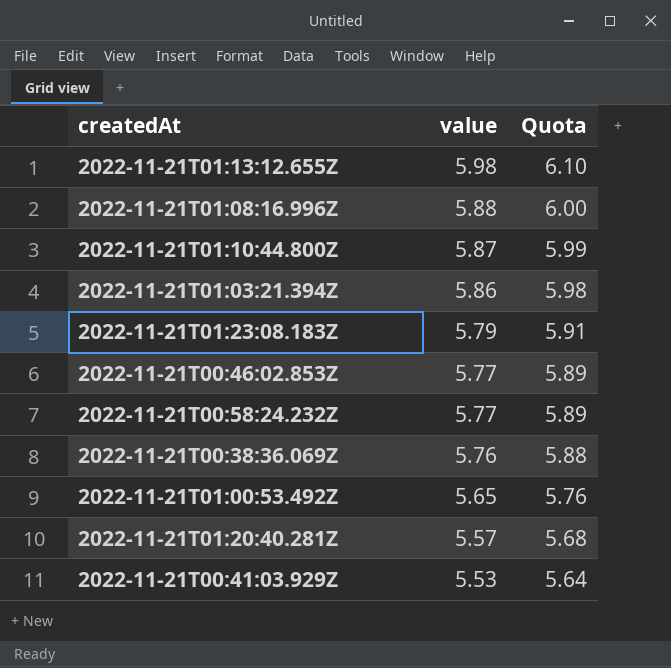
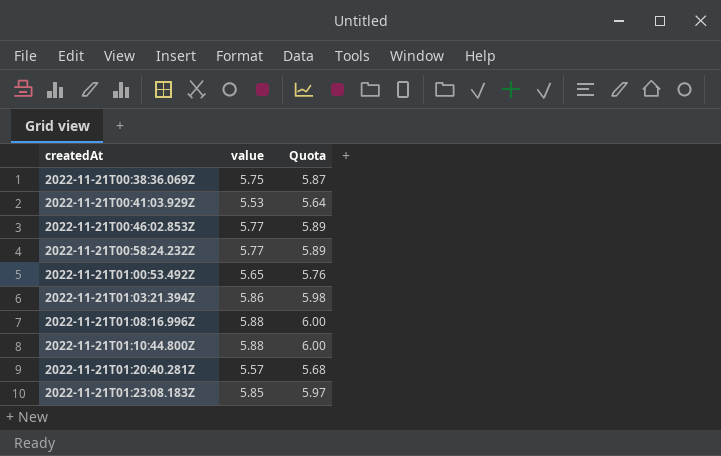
row order: value descending -> createdAt ascending
row 2022-11-21T01:13:12.655Z: 5.98 | 6.10 -> none
2022-11-21T00:38:36.069Z | value: 5.76 -> 5.75
2022-11-21T00:38:36.069Z | Quota: 5.88 -> 5.87
2022-11-21T01:10:44.800Z | value: 5.87 -> 5.88
2022-11-21T01:10:44.800Z | Quota: 5.99 -> 6.00
2022-11-21T01:23:08.183Z | value: 5.79 -> 5.85
2022-11-21T01:23:08.183Z | Quota: 5.91 -> 5.97

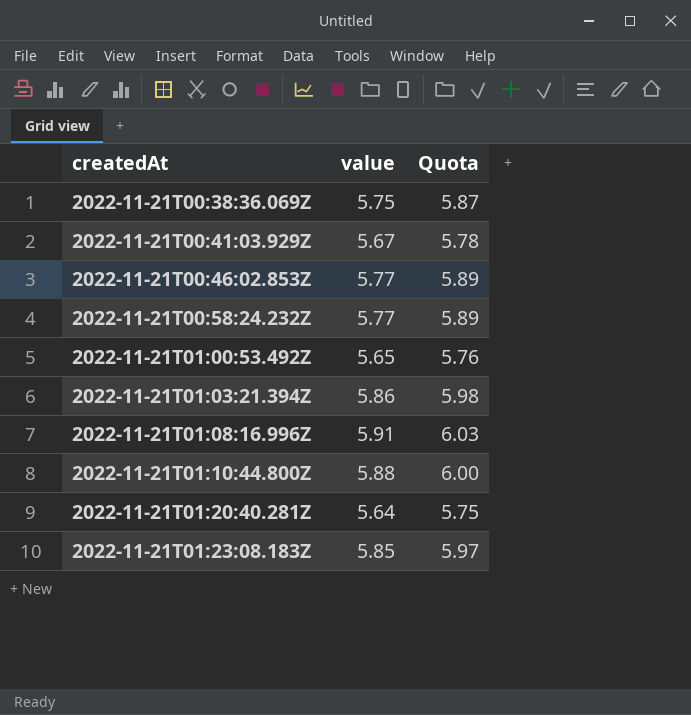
2022-11-21T00:41:03.929Z | value: 5.53 -> 5.67
2022-11-21T00:41:03.929Z | Quota: 5.64 -> 5.78
2022-11-21T01:08:16.996Z | value: 5.88 -> 5.91
2022-11-21T01:08:16.996Z | Quota: 6.00 -> 6.03
2022-11-21T01:20:40.281Z | value: 5.57 -> 5.64
2022-11-21T01:20:40.281Z | Quota: 5.68 -> 5.75

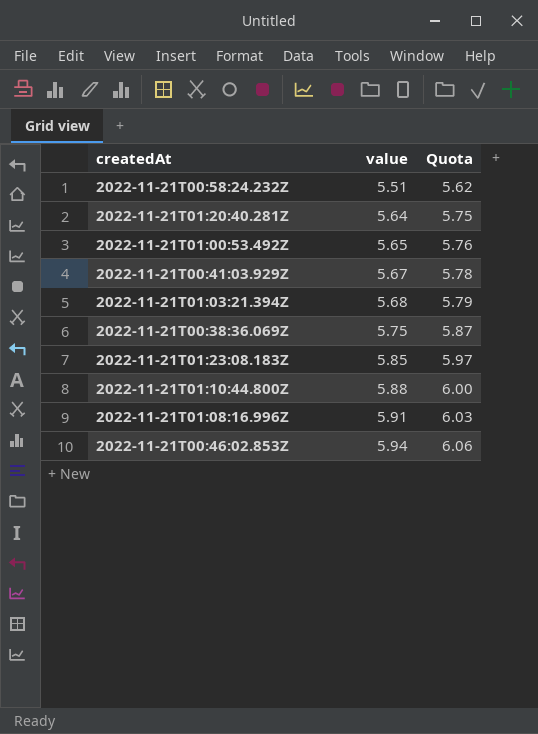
row order: createdAt ascending -> value ascending
2022-11-21T00:58:24.232Z | value: 5.77 -> 5.51
2022-11-21T00:58:24.232Z | Quota: 5.89 -> 5.62
2022-11-21T01:03:21.394Z | value: 5.86 -> 5.68
2022-11-21T01:03:21.394Z | Quota: 5.98 -> 5.79
2022-11-21T00:46:02.853Z | value: 5.77 -> 5.94
2022-11-21T00:46:02.853Z | Quota: 5.89 -> 6.06

